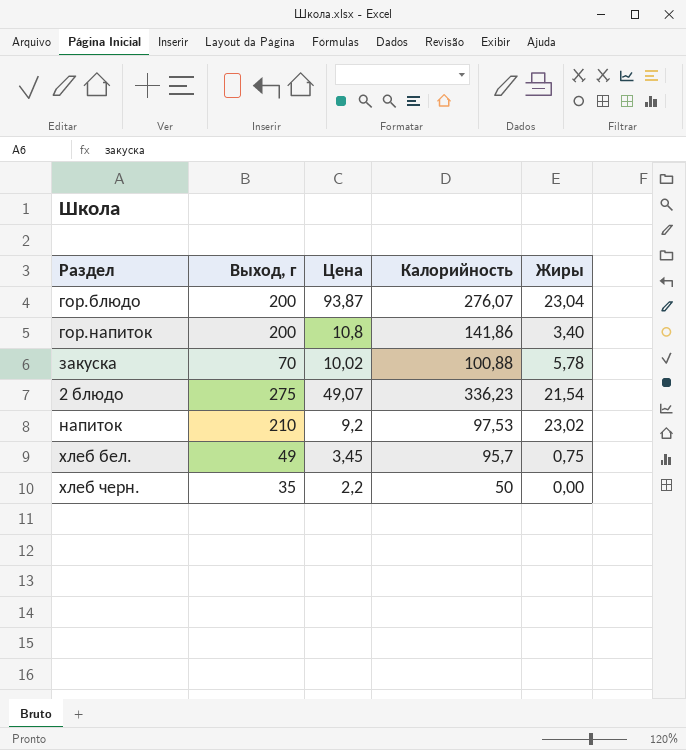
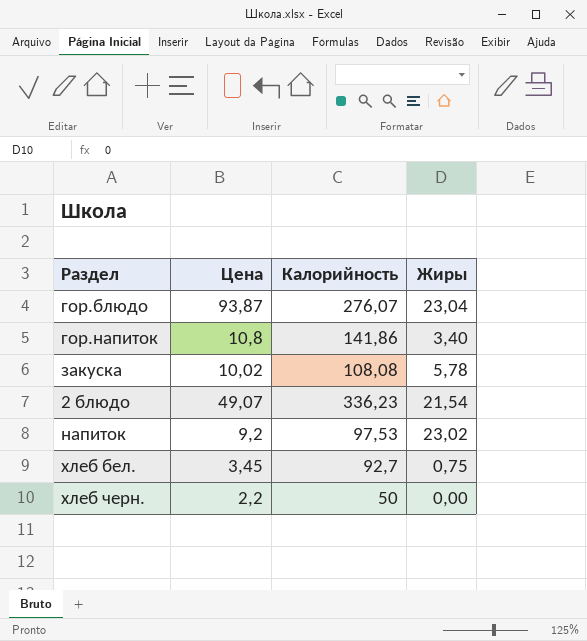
column Выход, г | position: 2 -> none
закуска | Калорийность: 100,88 -> 108,08
хлеб бел. | Калорийность: 95,7 -> 92,7

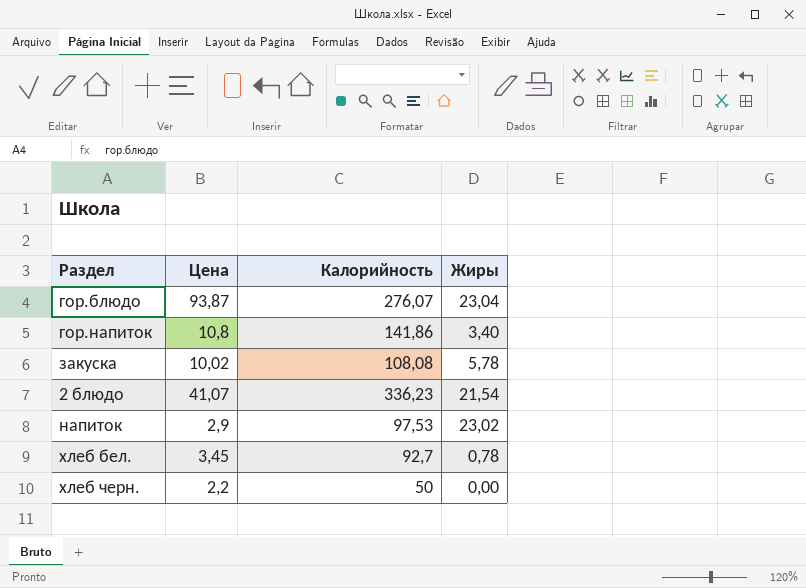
2 блюдо | Цена: 49,07 -> 41,07
напиток | Цена: 9,2 -> 2,9
хлеб бел. | Жиры: 0,75 -> 0,78

